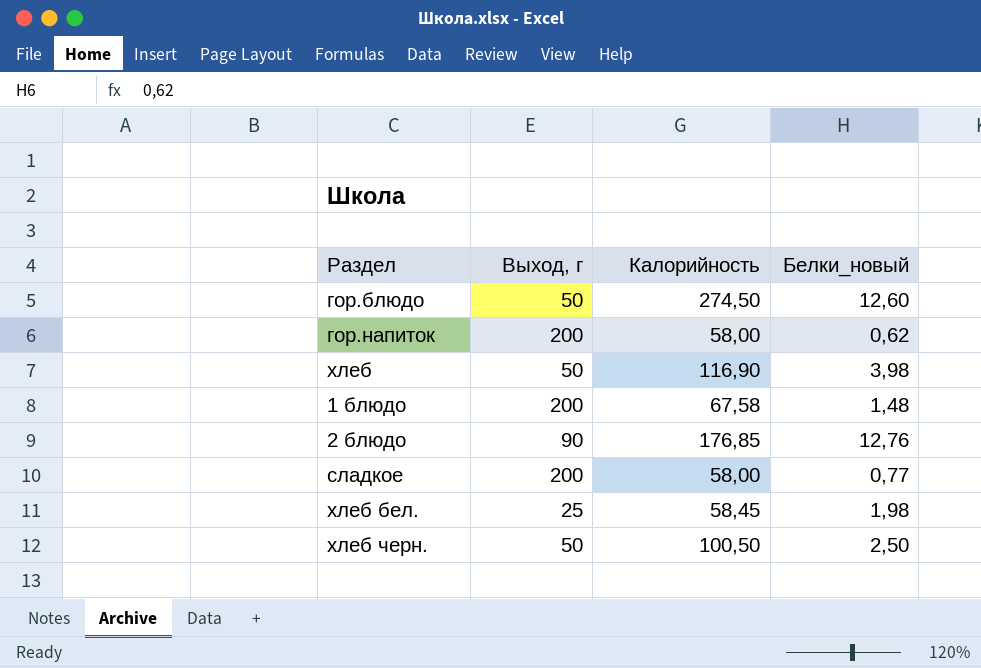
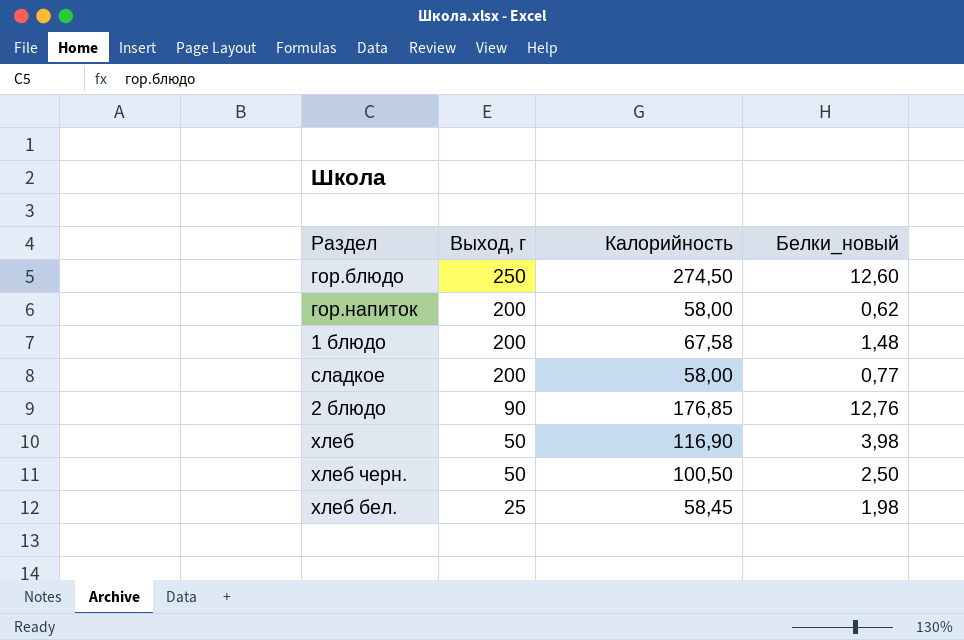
row order: none -> Выход, г descending
гор.блюдо | Выход, г: 50 -> 250

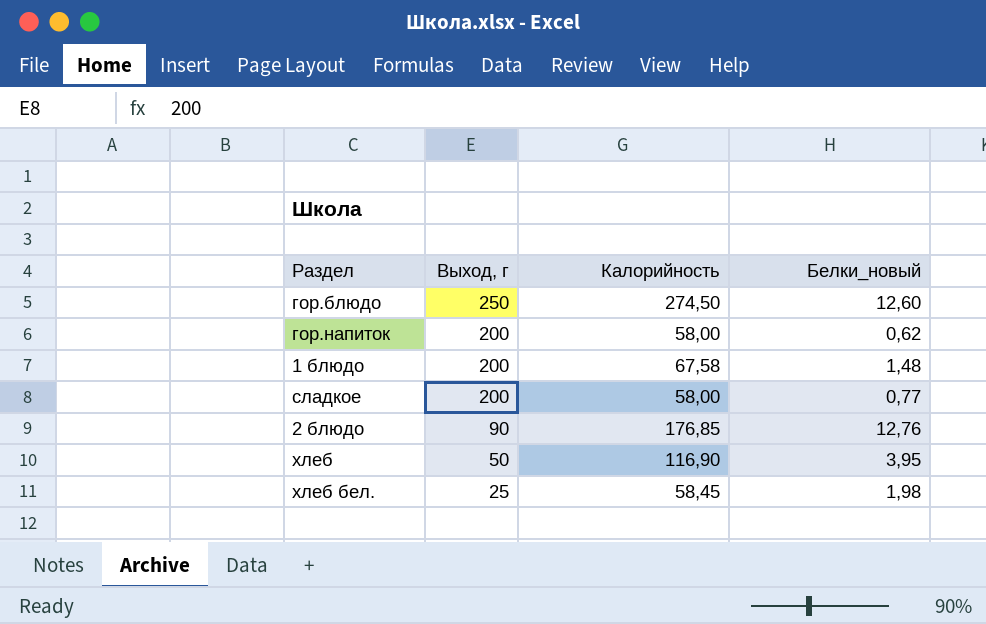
row хлеб черн.: 50 | 100,50 | 2,50 -> none
хлеб | Белки_новый: 3,98 -> 3,95

